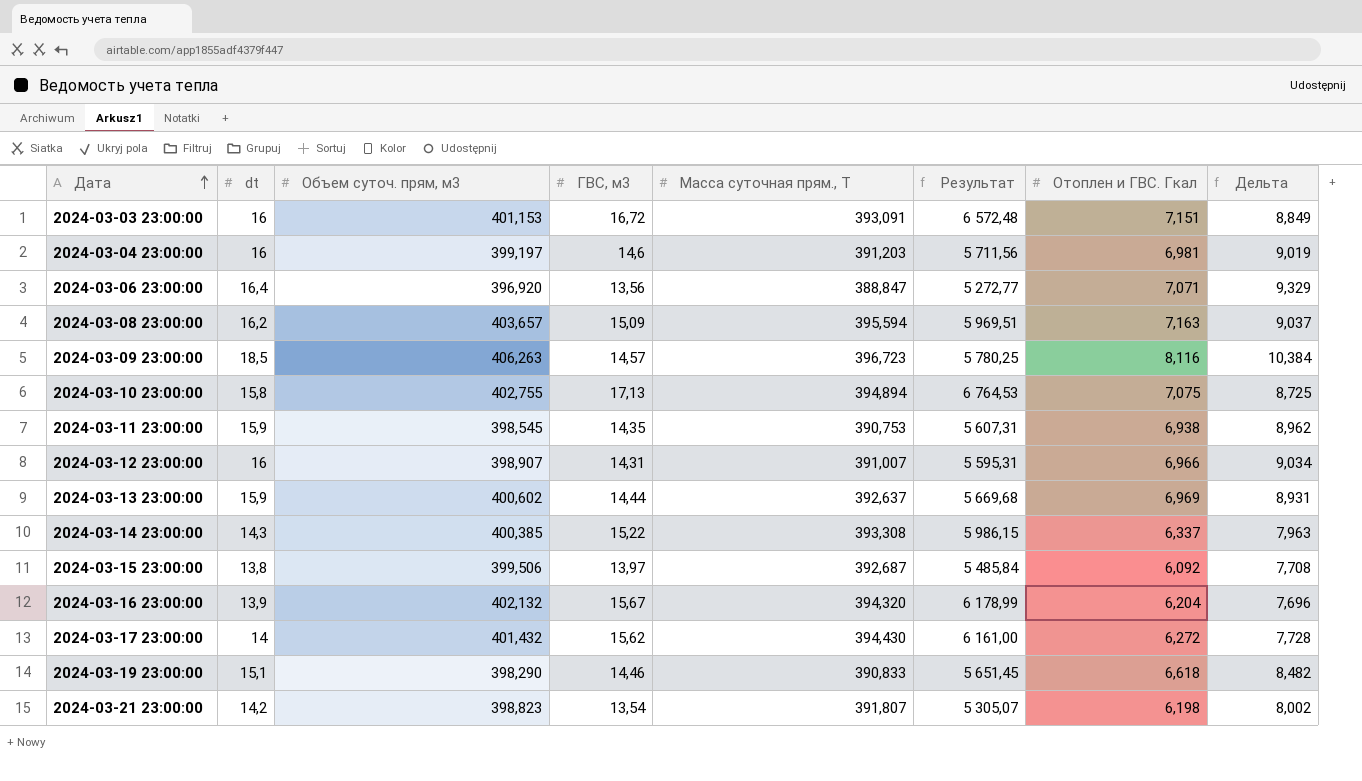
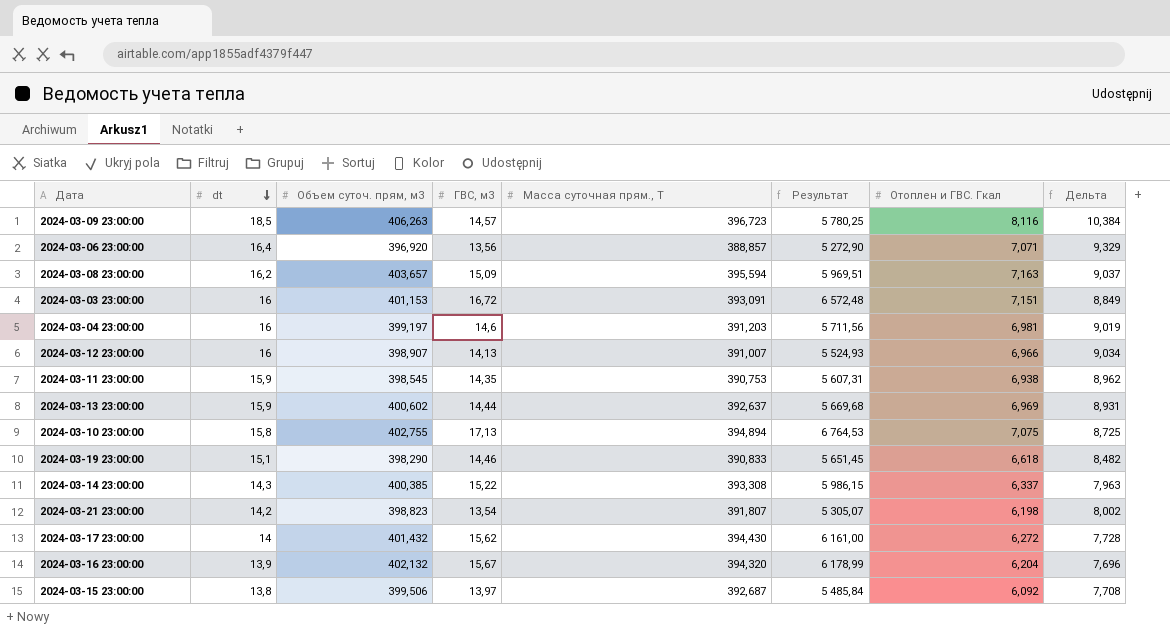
row order: Дата ascending -> dt descending
2024-03-06 23:00:00 | Масса суточная прям., Т: 388,847 -> 388,857
2024-03-06 23:00:00 | Результат: 5 272,77 -> 5 272,90
2024-03-12 23:00:00 | ГВС, м3: 14,31 -> 14,13
2024-03-12 23:00:00 | Результат: 5 595,31 -> 5 524,93

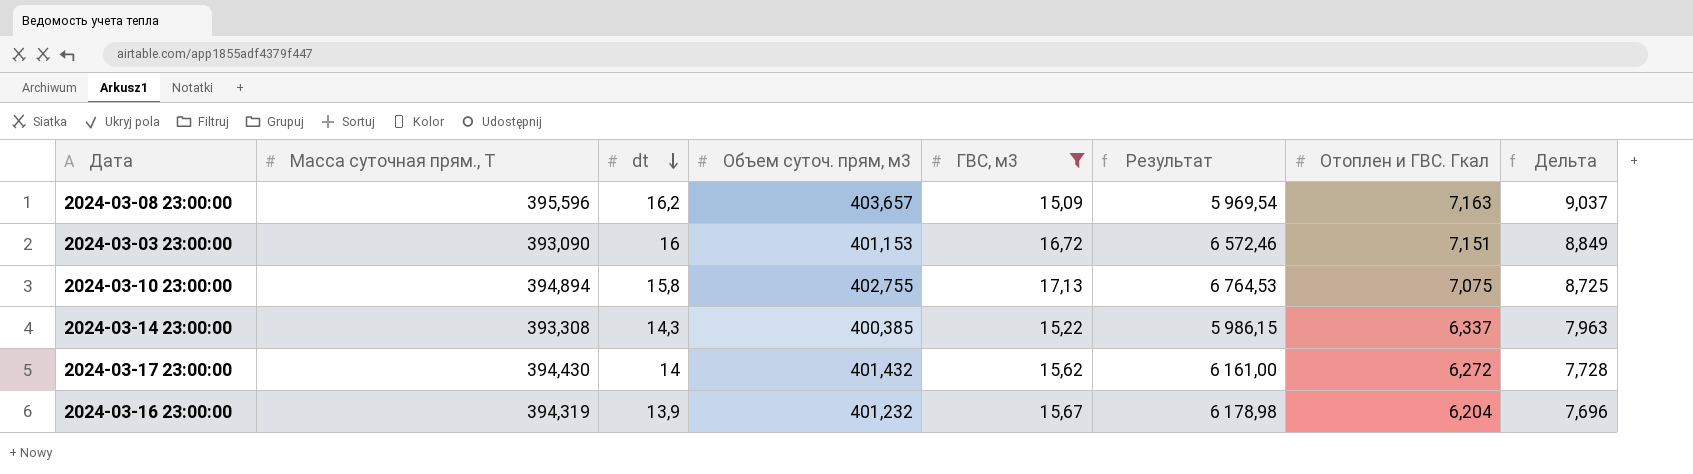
filter: none -> ГВС, м3 >= 15,09
column Масса суточная прям., Т | position: 5 -> 2
2024-03-08 23:00:00 | Масса суточная прям., Т: 395,594 -> 395,596
2024-03-08 23:00:00 | Результат: 5 969,51 -> 5 969,54
2024-03-03 23:00:00 | Масса суточная прям., Т: 393,091 -> 393,090
2024-03-03 23:00:00 | Результат: 6 572,48 -> 6 572,46
2024-03-16 23:00:00 | Масса суточная прям., Т: 394,320 -> 394,319
2024-03-16 23:00:00 | Объем суточ. прям, м3: 402,132 -> 401,232
2024-03-16 23:00:00 | Результат: 6 178,99 -> 6 178,98

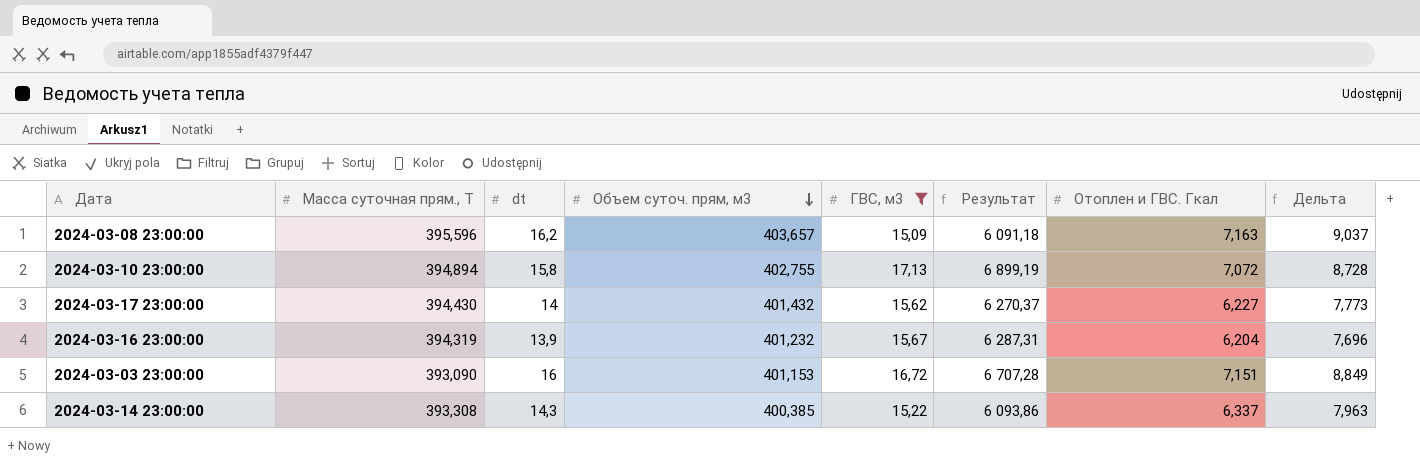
row order: dt descending -> Объем суточ. прям, м3 descending
column Результат | formula: [Масса суточная прям., Т] * [ГВС, м3] -> [Объем суточ. прям, м3] * [ГВС, м3]
2024-03-10 23:00:00 | Отоплен и ГВС. Гкал: 7,075 -> 7,072
2024-03-10 23:00:00 | Дельта: 8,725 -> 8,728
2024-03-17 23:00:00 | Отоплен и ГВС. Гкал: 6,272 -> 6,227
2024-03-17 23:00:00 | Дельта: 7,728 -> 7,773

